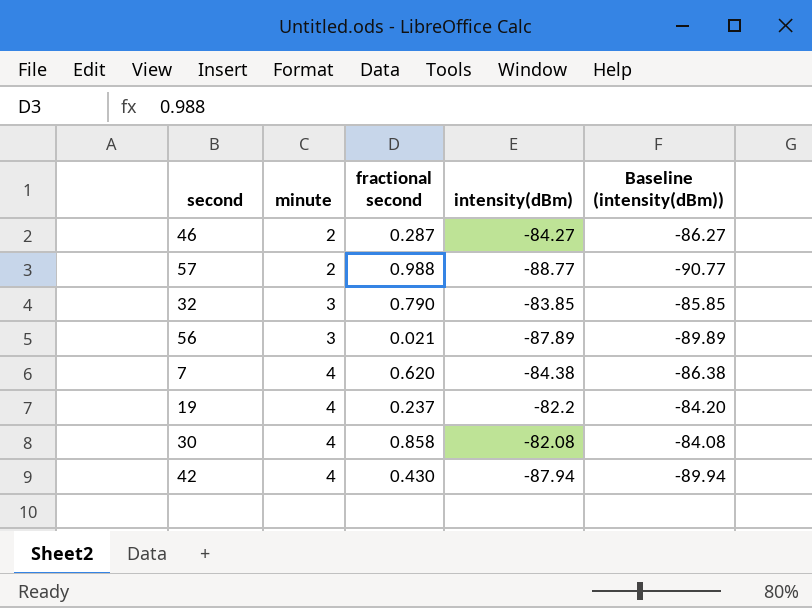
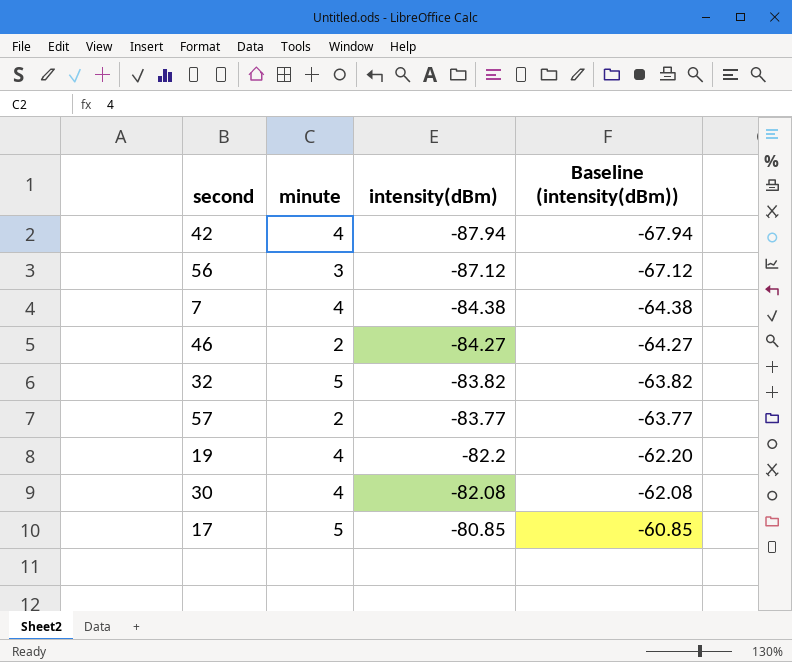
row order: minute ascending -> intensity(dBm) ascending
column fractional second | position: 3 -> none
column Baseline (intensity(dBm)) | formula: [intensity(dBm)] - 2 -> [intensity(dBm)] + 20
56 | intensity(dBm): -87.89 -> -87.12
32 | minute: 3 -> 5
32 | intensity(dBm): -83.85 -> -83.82
57 | intensity(dBm): -88.77 -> -83.77
row 17: none -> 5 | -80.85 | -60.85

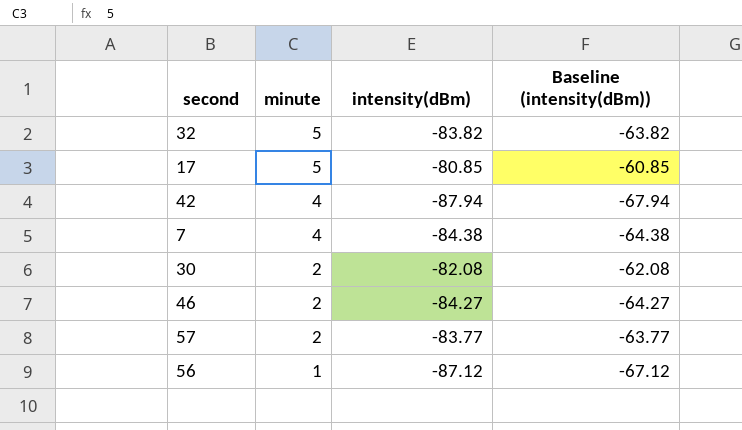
row order: intensity(dBm) ascending -> minute descending
row 19: 4 | -82.2 | -62.20 -> none
30 | minute: 4 -> 2
56 | minute: 3 -> 1

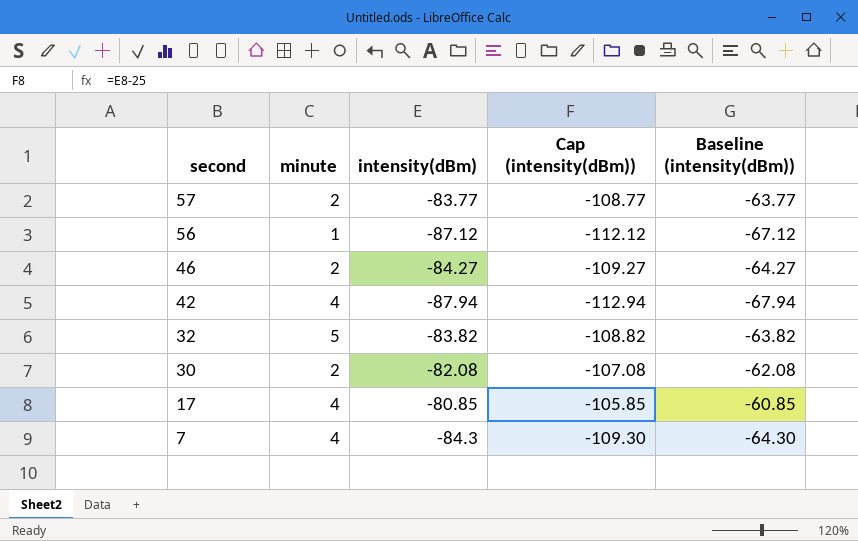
row order: minute descending -> second descending
column Cap (intensity(dBm)) | formula: none -> [intensity(dBm)] - 25
17 | minute: 5 -> 4
7 | intensity(dBm): -84.38 -> -84.3
7 | Baseline (intensity(dBm)): -64.38 -> -64.30

